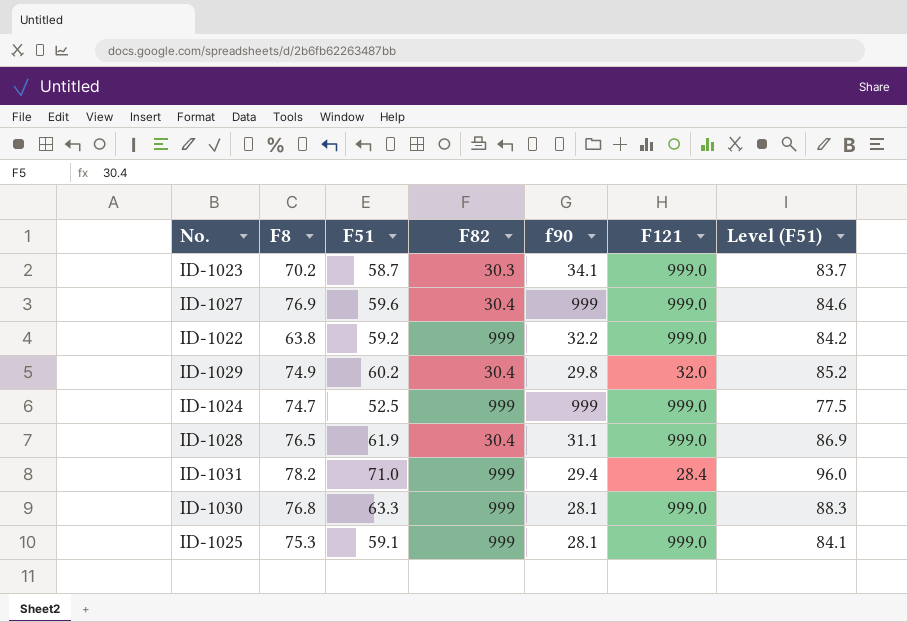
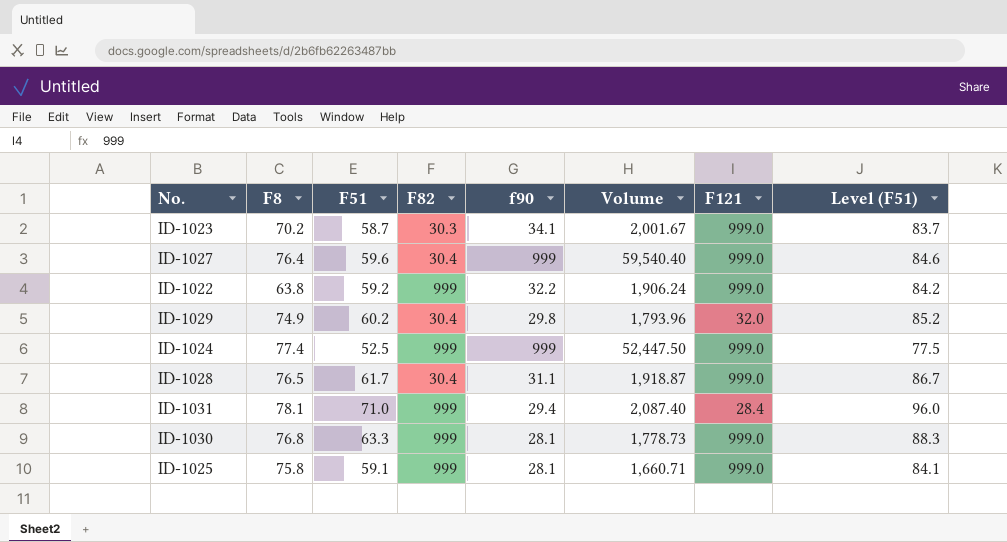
column Volume | formula: none -> [F51] * [f90]
ID-1027 | F8: 76.9 -> 76.4
ID-1024 | F8: 74.7 -> 77.4
ID-1028 | F51: 61.9 -> 61.7
ID-1028 | Level (F51): 86.9 -> 86.7
ID-1031 | F8: 78.2 -> 78.1
ID-1025 | F8: 75.3 -> 75.8

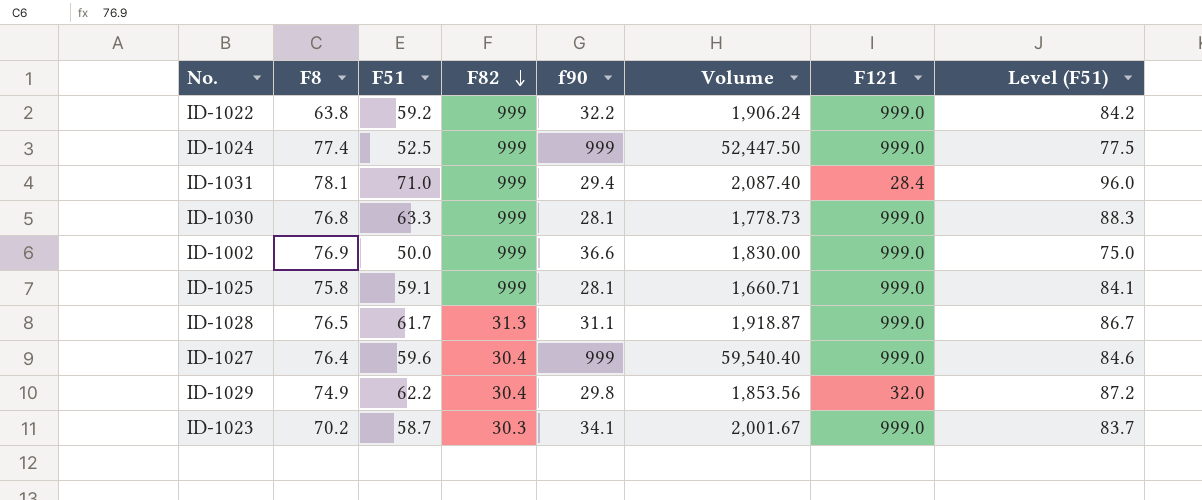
row order: none -> F82 descending
row ID-1002: none -> 76.9 | 50.0 | 999 | 36.6 | 1,830.00 | 999.0 | 75.0
ID-1028 | F82: 30.4 -> 31.3
ID-1029 | F51: 60.2 -> 62.2
ID-1029 | Volume: 1,793.96 -> 1,853.56
ID-1029 | Level (F51): 85.2 -> 87.2

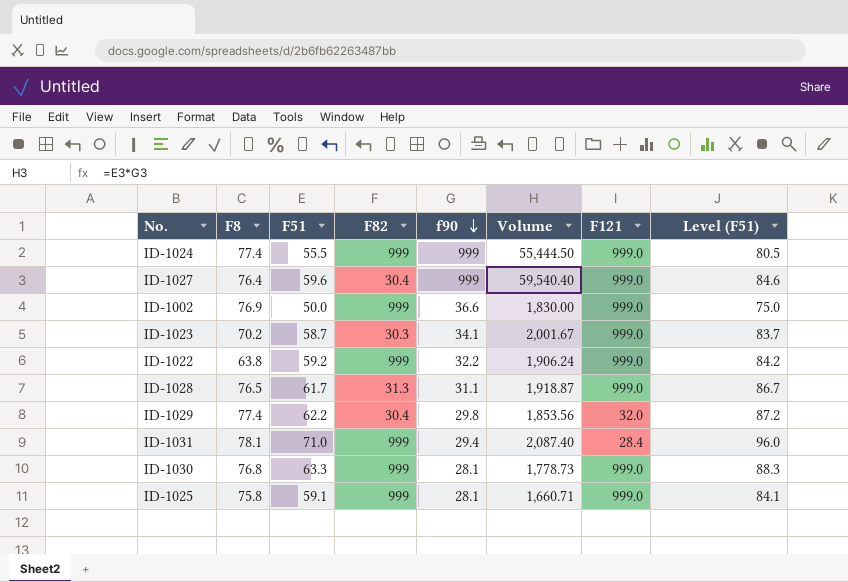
row order: F82 descending -> f90 descending
ID-1024 | F51: 52.5 -> 55.5
ID-1024 | Volume: 52,447.50 -> 55,444.50
ID-1024 | Level (F51): 77.5 -> 80.5
ID-1029 | F8: 74.9 -> 77.4

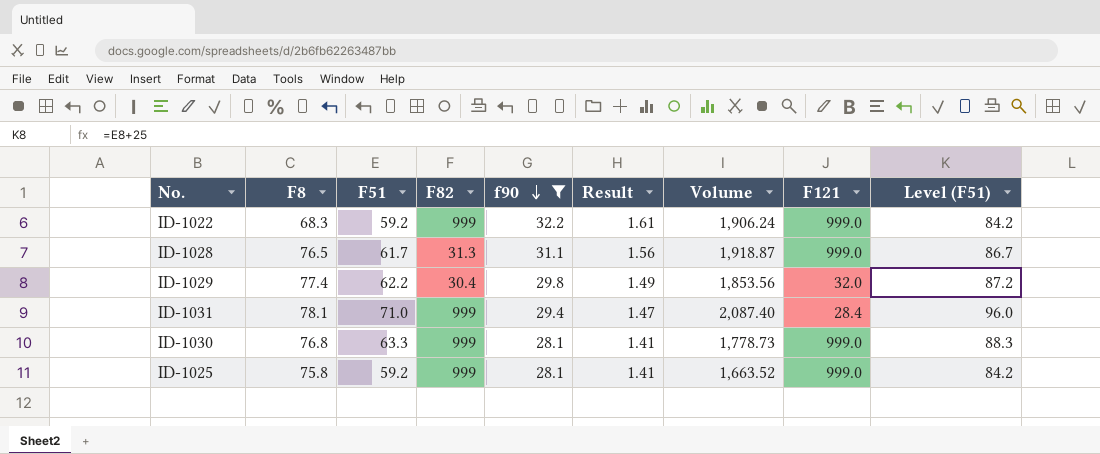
filter: none -> f90 <= 32.2
column Result | formula: none -> [f90] * 0.05
ID-1022 | F8: 63.8 -> 68.3
ID-1025 | F51: 59.1 -> 59.2
ID-1025 | Volume: 1,660.71 -> 1,663.52
ID-1025 | Level (F51): 84.1 -> 84.2

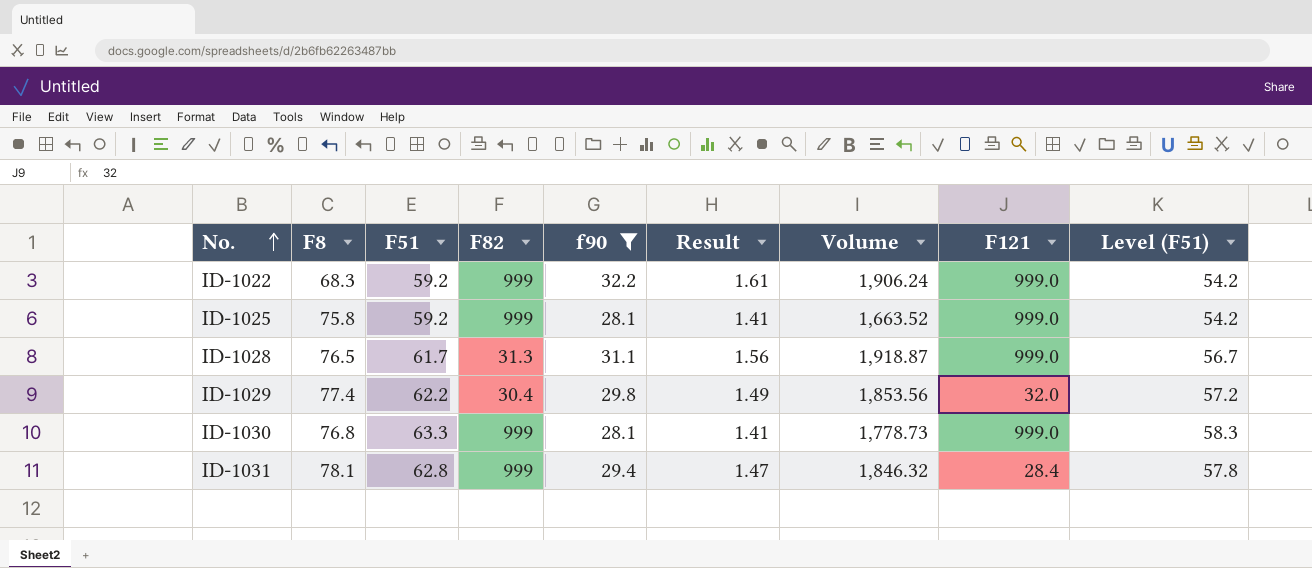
row order: f90 descending -> No. ascending
column Level (F51) | formula: [F51] + 25 -> [F51] - 5
ID-1031 | F51: 71.0 -> 62.8
ID-1031 | Volume: 2,087.40 -> 1,846.32

